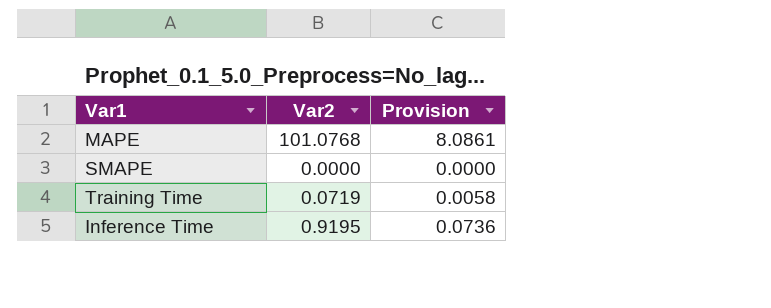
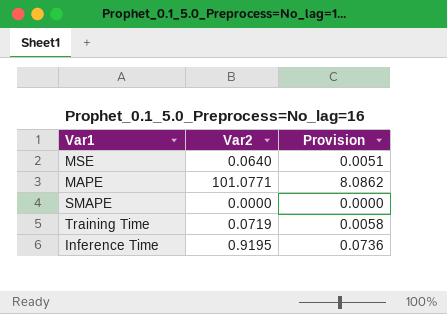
row MSE: none -> 0.0640 | 0.0051
MAPE | Var2: 101.0768 -> 101.0771
MAPE | Provision: 8.0861 -> 8.0862

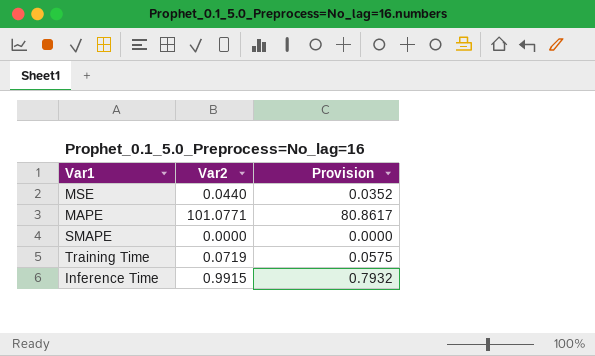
column Provision | formula: [Var2] * 0.08 -> [Var2] * 0.8
MSE | Var2: 0.0640 -> 0.0440
Inference Time | Var2: 0.9195 -> 0.9915

